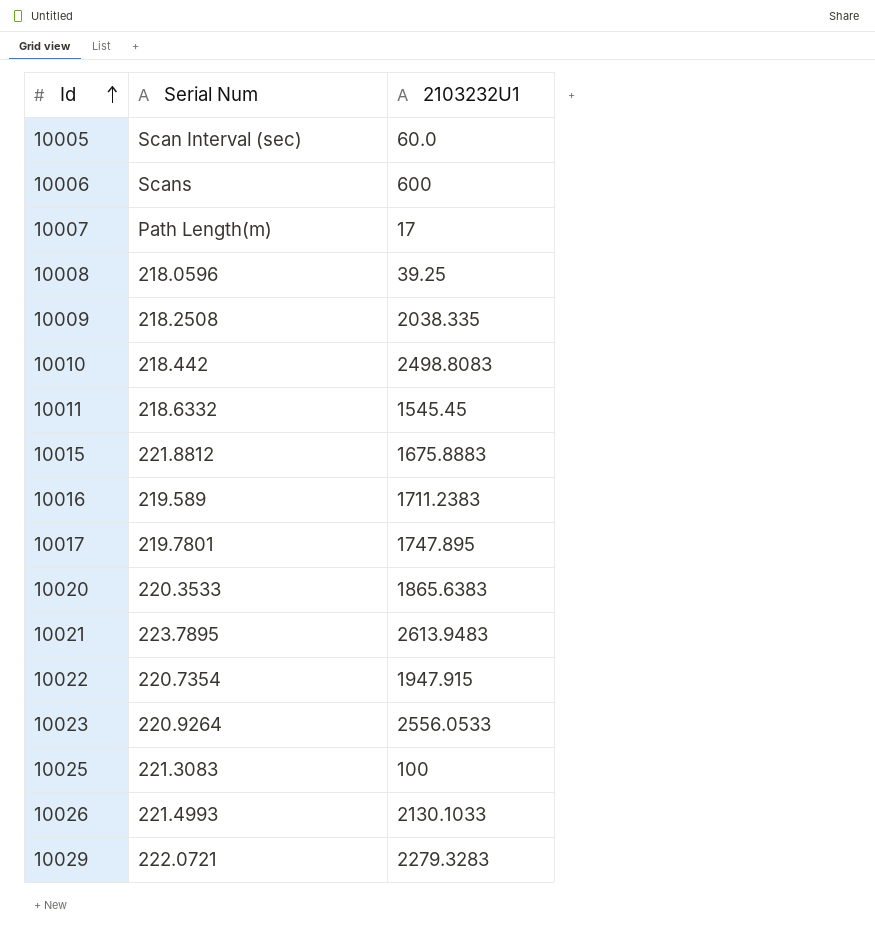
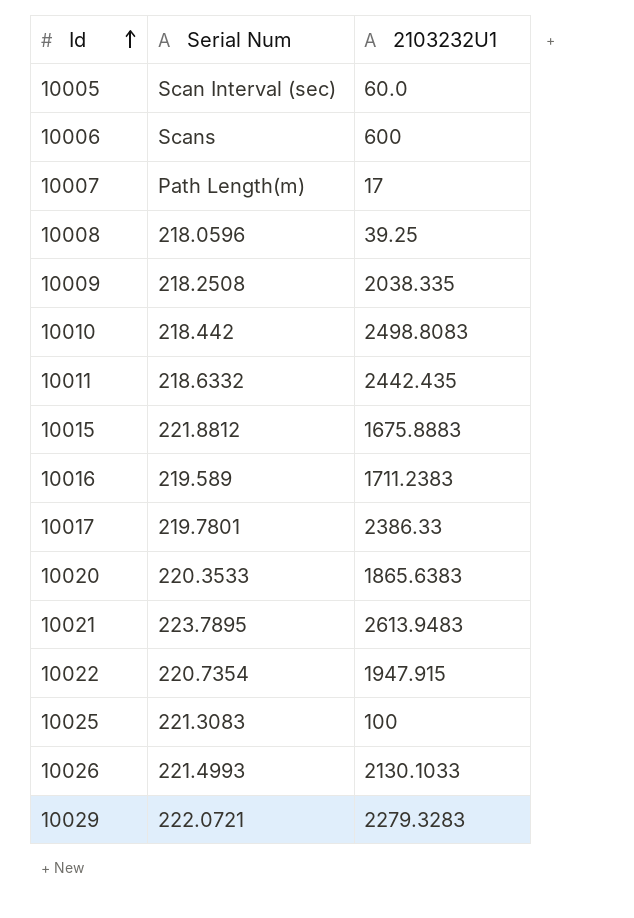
row 10023: 220.9264 | 2556.0533 -> none
10011 | 2103232U1: 1545.45 -> 2442.435
10017 | 2103232U1: 1747.895 -> 2386.33

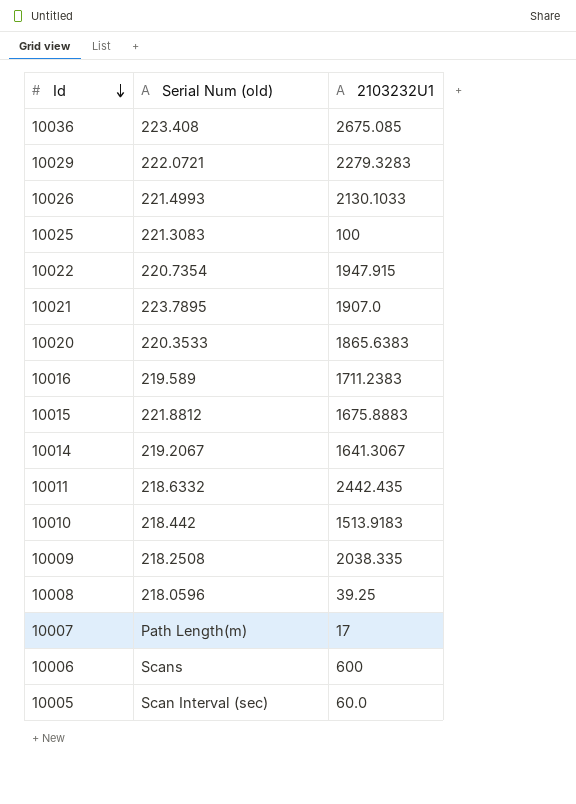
row order: Id ascending -> Id descending
column name: Serial Num -> Serial Num (old)
row 10017: 219.7801 | 2386.33 -> none
row 10036: none -> 223.408 | 2675.085
10021 | 2103232U1: 2613.9483 -> 1907.0
row 10014: none -> 219.2067 | 1641.3067
10010 | 2103232U1: 2498.8083 -> 1513.9183

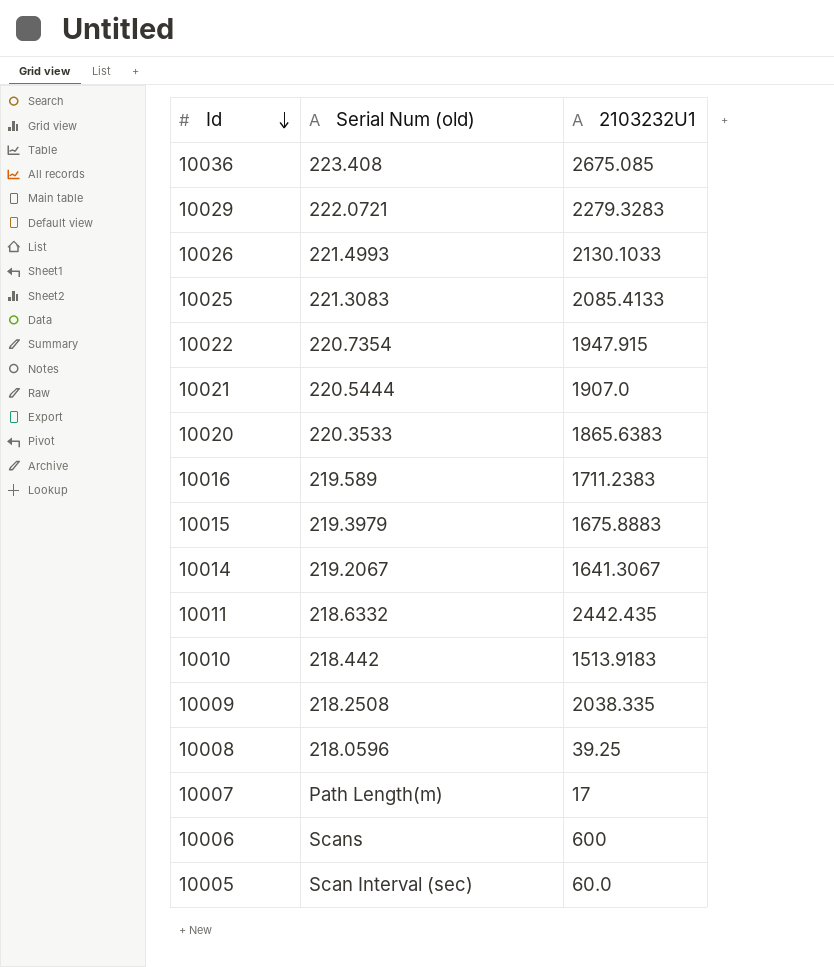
10025 | 2103232U1: 100 -> 2085.4133
10021 | Serial Num (old): 223.7895 -> 220.5444
10015 | Serial Num (old): 221.8812 -> 219.3979

